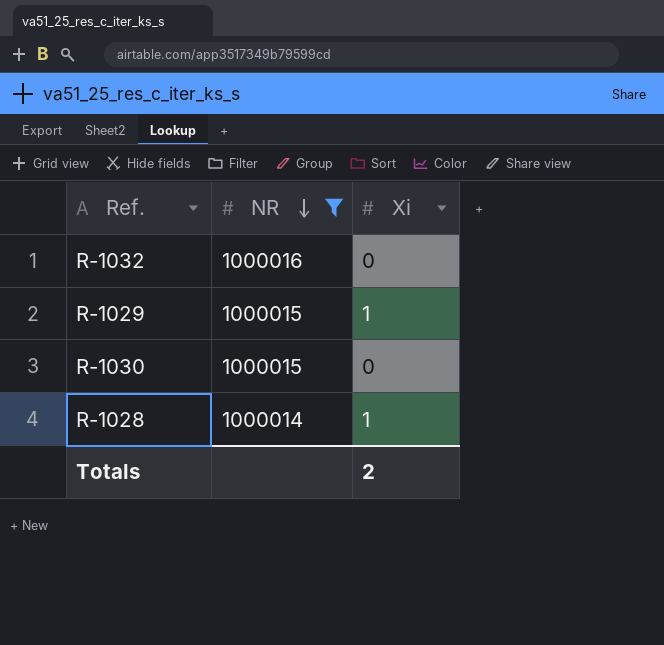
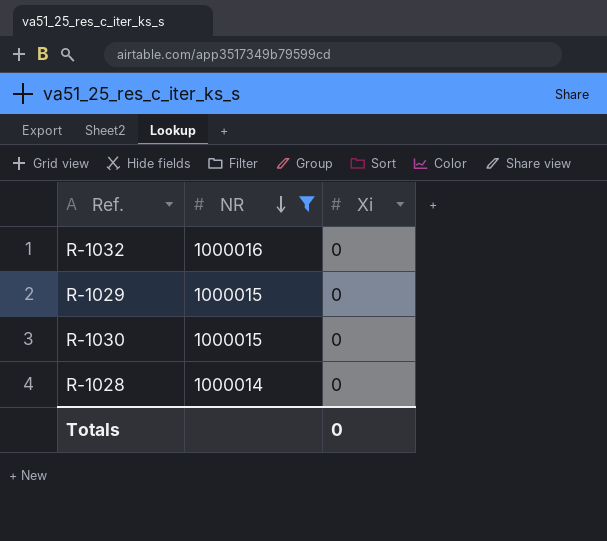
R-1029 | Xi: 1 -> 0
R-1028 | Xi: 1 -> 0
Totals | Xi: 2 -> 0

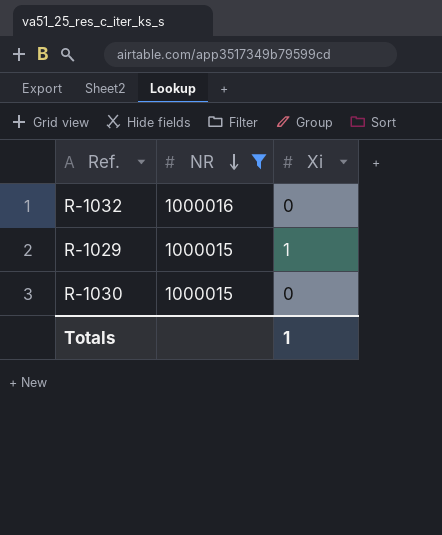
row R-1028: 1000014 | 0 -> none
R-1029 | Xi: 0 -> 1
Totals | Xi: 0 -> 1

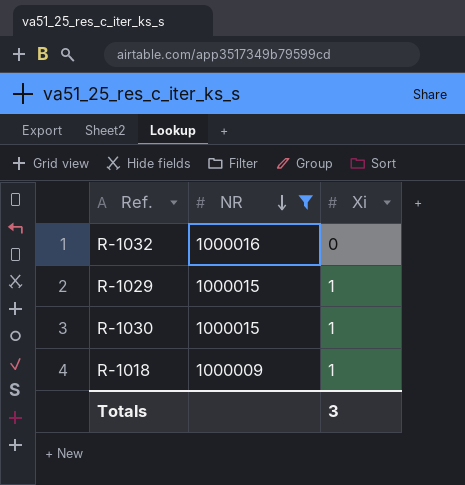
R-1030 | Xi: 0 -> 1
row R-1018: none -> 1000009 | 1
Totals | Xi: 1 -> 3

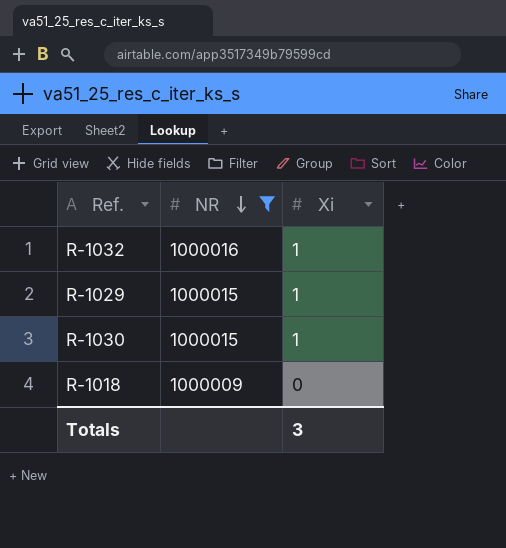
R-1032 | Xi: 0 -> 1
R-1018 | Xi: 1 -> 0

